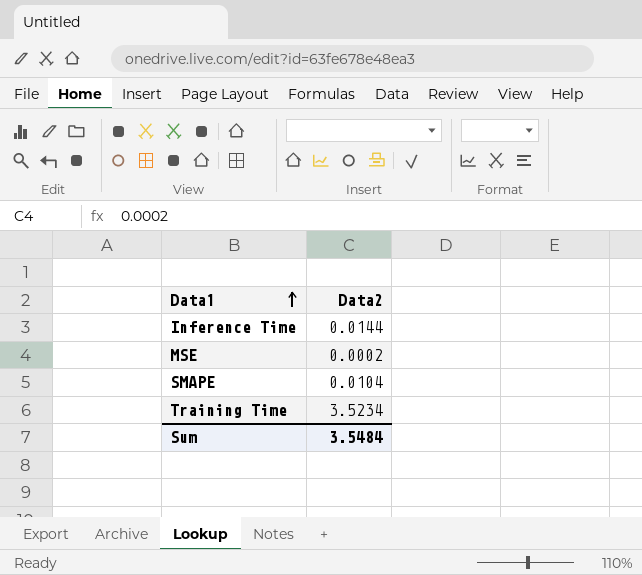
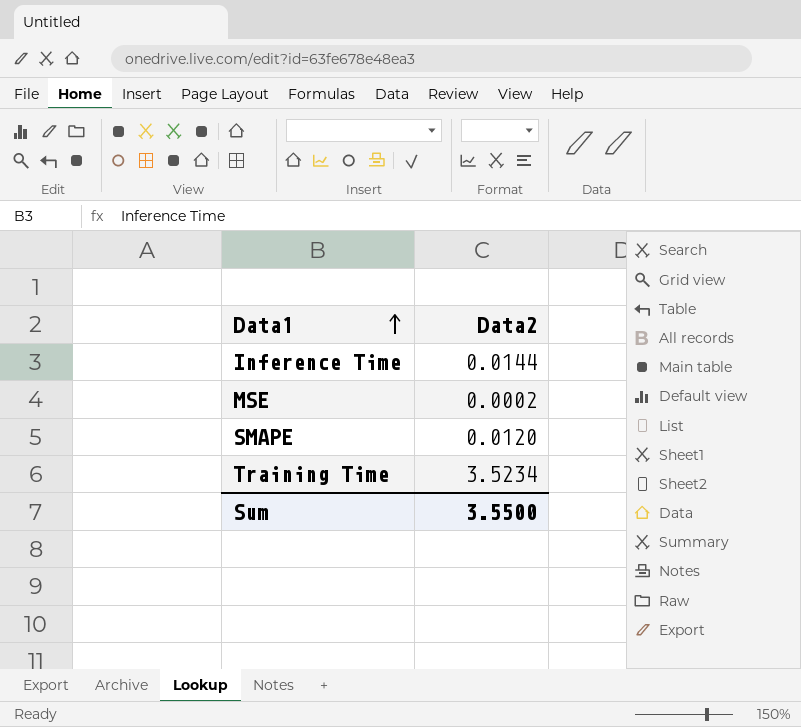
SMAPE | Data2: 0.0104 -> 0.0120
Sum | Data2: 3.5484 -> 3.5500

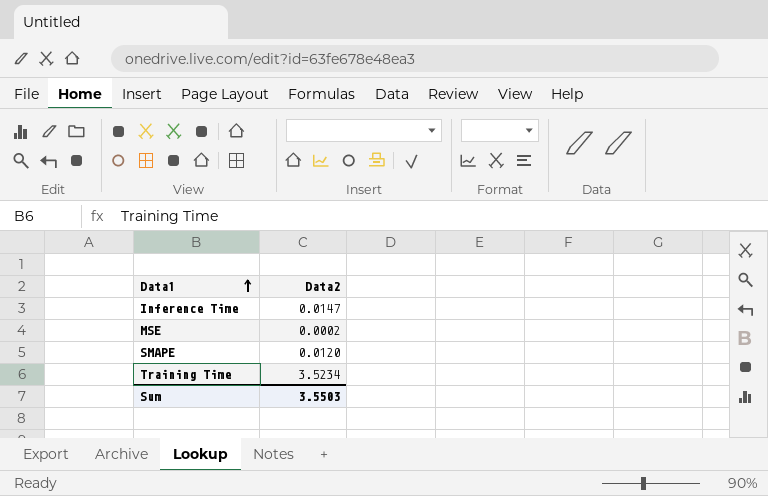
Inference Time | Data2: 0.0144 -> 0.0147
Sum | Data2: 3.5500 -> 3.5503

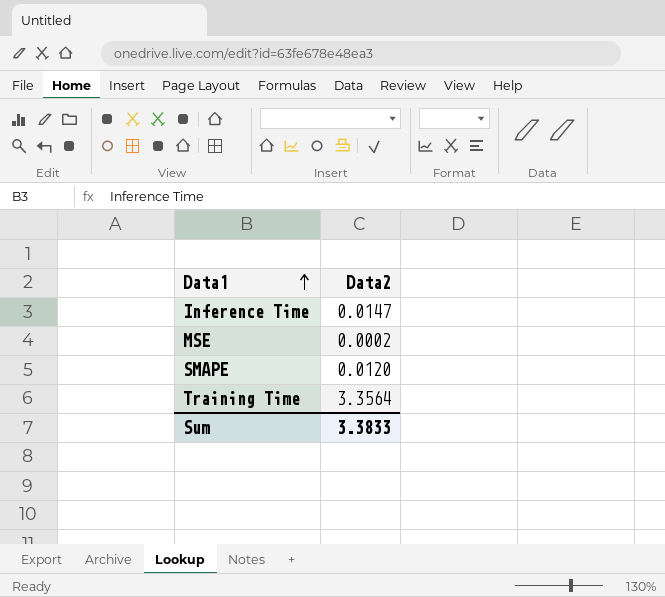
Training Time | Data2: 3.5234 -> 3.3564
Sum | Data2: 3.5503 -> 3.3833

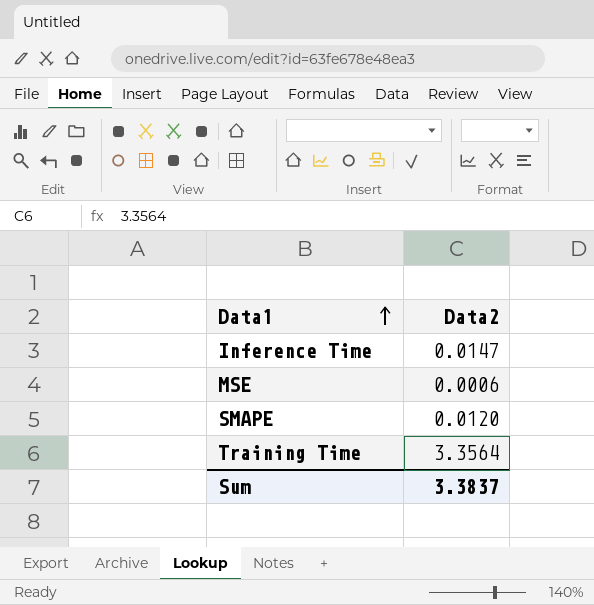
MSE | Data2: 0.0002 -> 0.0006
Sum | Data2: 3.3833 -> 3.3837

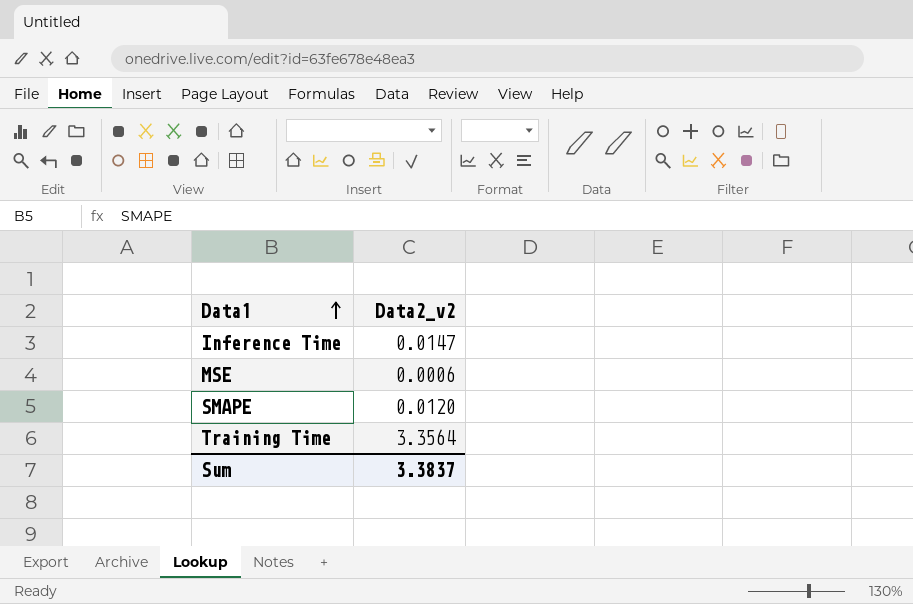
column name: Data2 -> Data2_v2

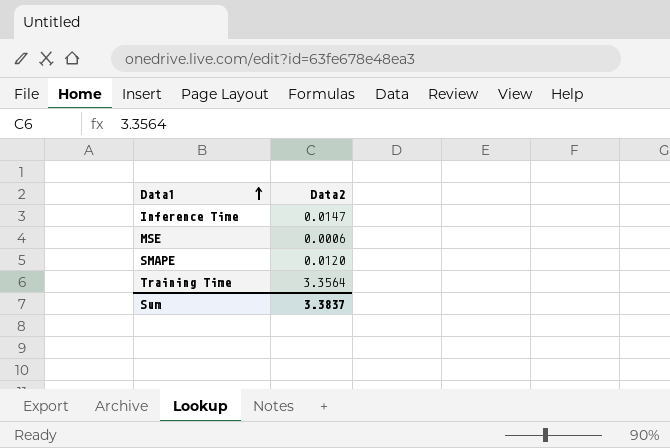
column name: Data2_v2 -> Data2

